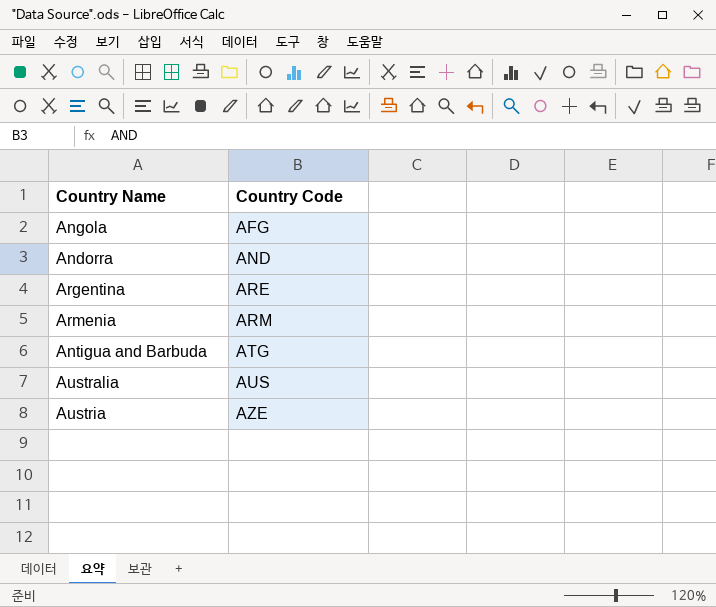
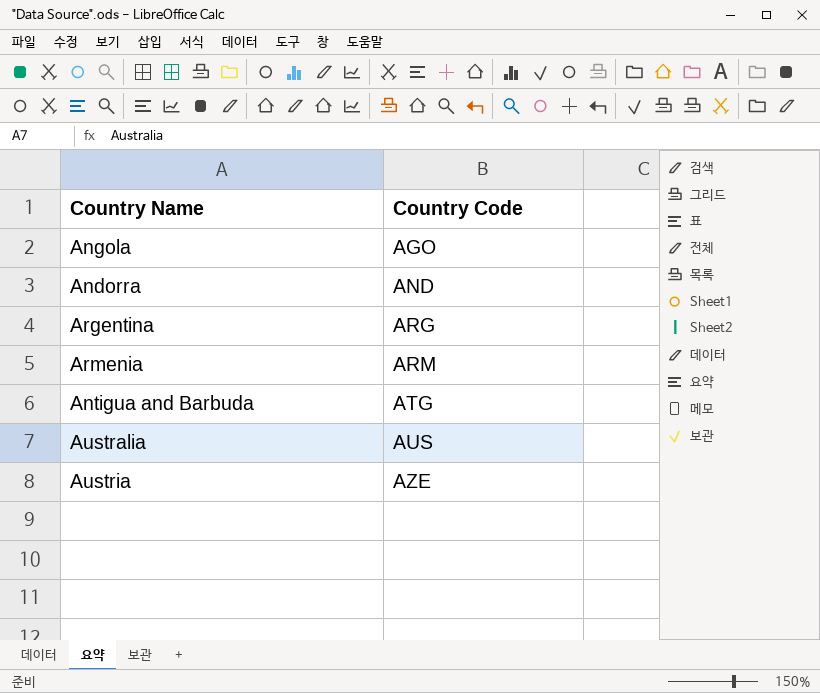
Angola | Country Code: AFG -> AGO
Argentina | Country Code: ARE -> ARG

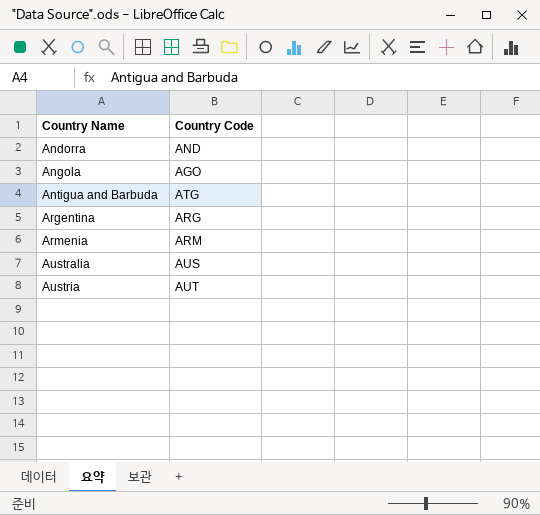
row order: Country Code ascending -> Country Name ascending
Austria | Country Code: AZE -> AUT

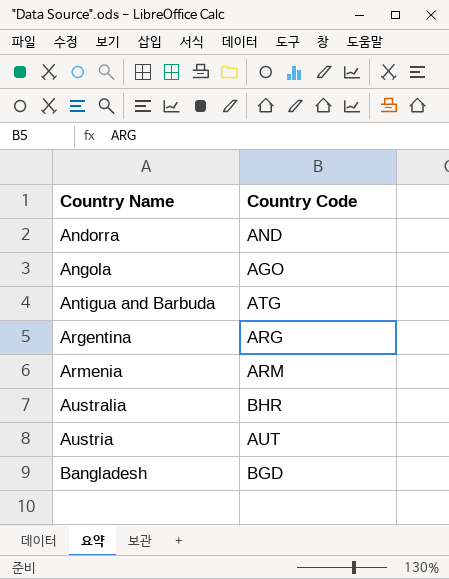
Australia | Country Code: AUS -> BHR
row Bangladesh: none -> BGD

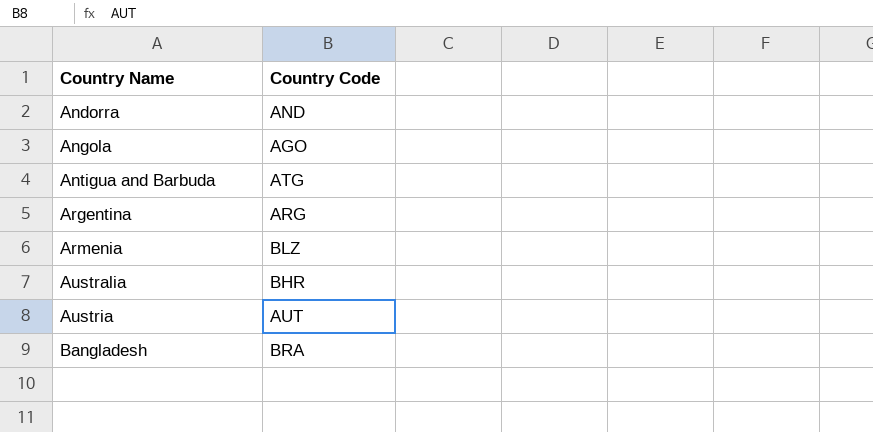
Armenia | Country Code: ARM -> BLZ
Bangladesh | Country Code: BGD -> BRA

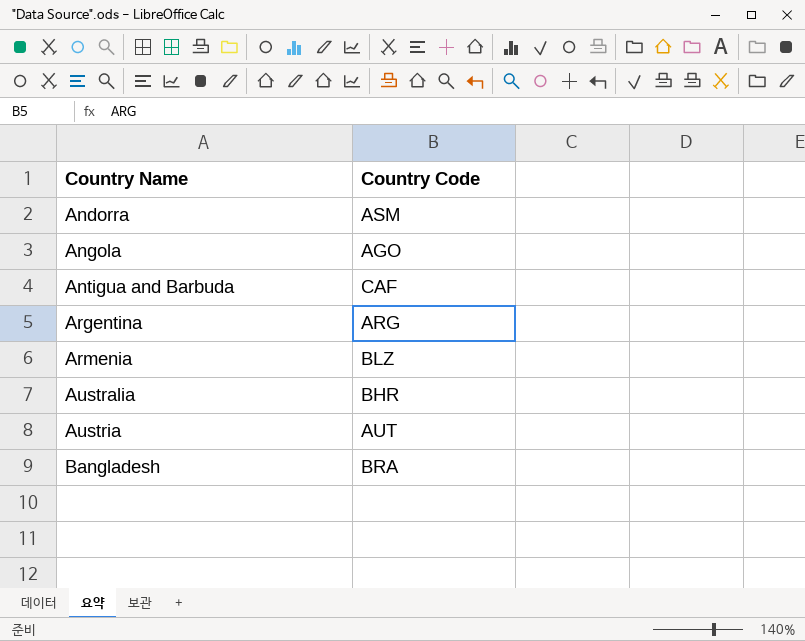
Andorra | Country Code: AND -> ASM
Antigua and Barbuda | Country Code: ATG -> CAF

